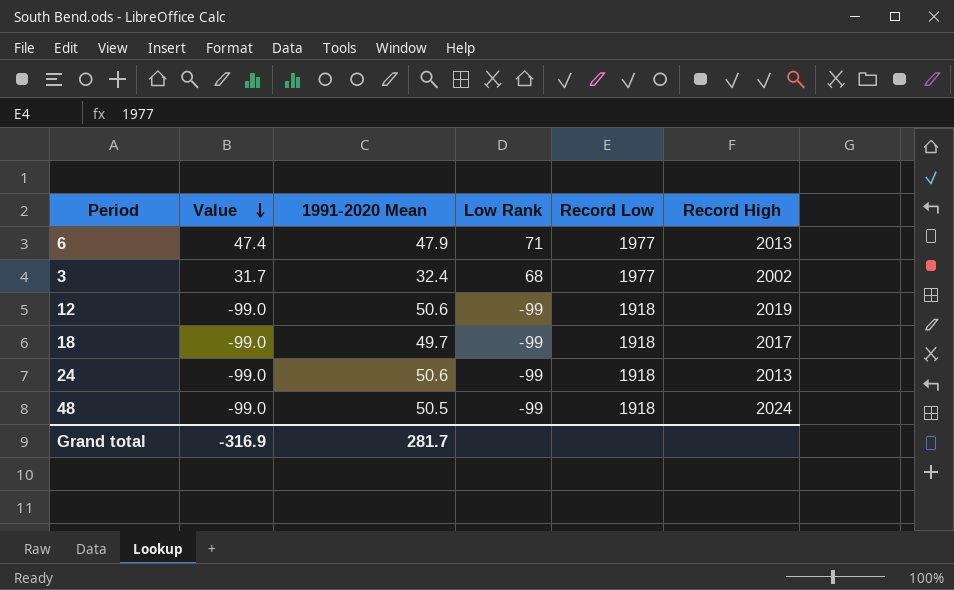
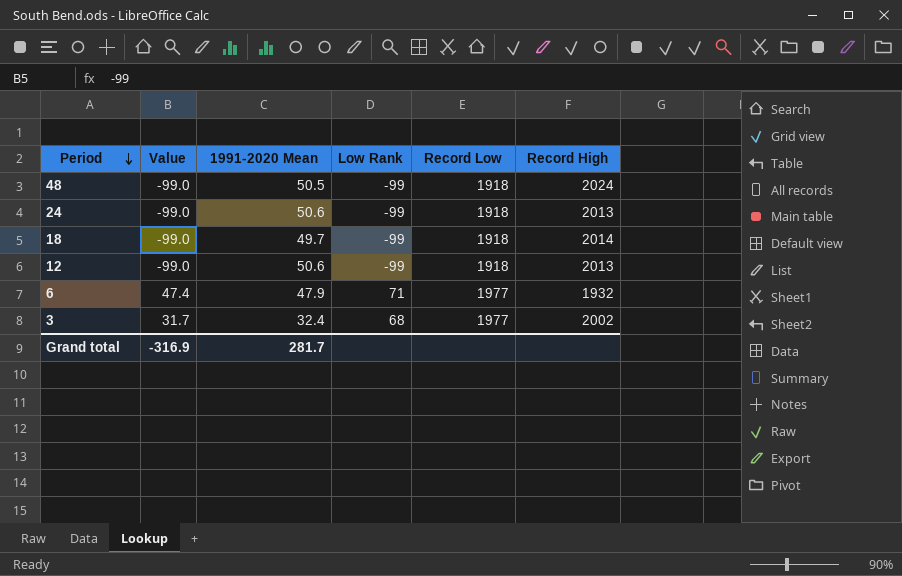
row order: Value descending -> Period descending
18 | Record High: 2017 -> 2014
12 | Record High: 2019 -> 2013
6 | Record High: 2013 -> 1932

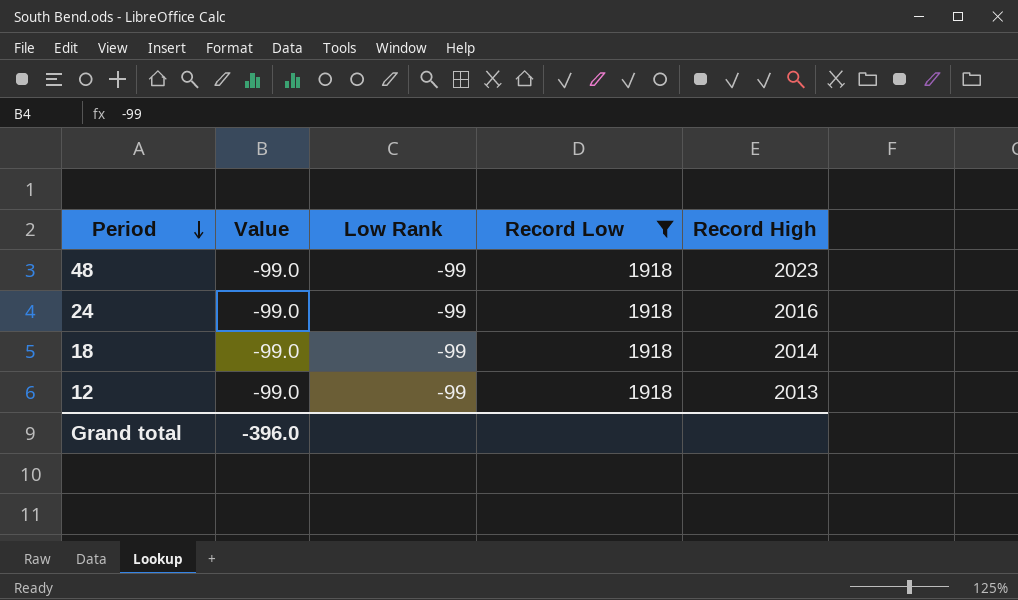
filter: none -> Record Low = 1918
column 1991-2020 Mean | position: 3 -> none
48 | Record High: 2024 -> 2023
24 | Record High: 2013 -> 2016
Grand total | Value: -316.9 -> -396.0

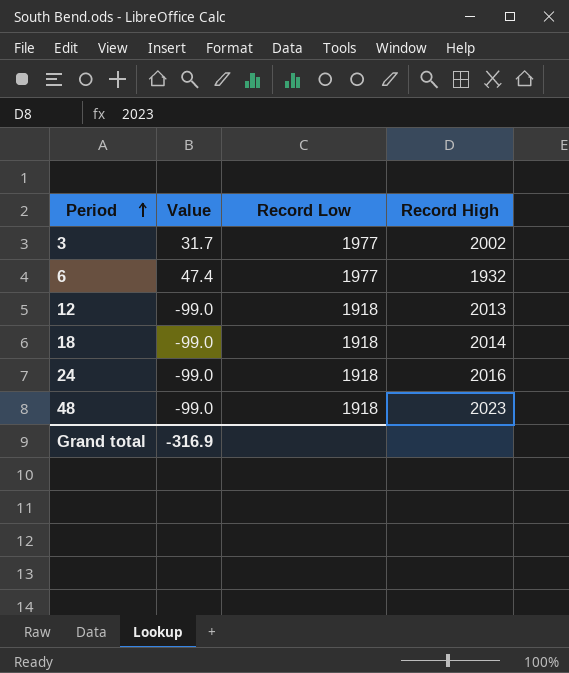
filter: Record Low = 1918 -> none
row order: Period descending -> Period ascending
column Low Rank | position: 3 -> none
Grand total | Value: -396.0 -> -316.9

